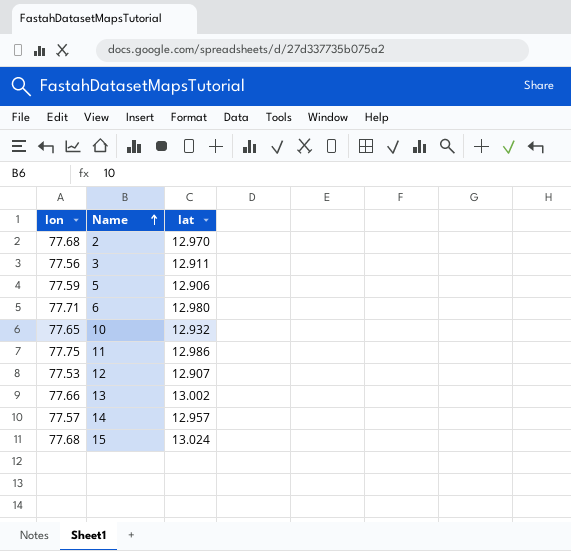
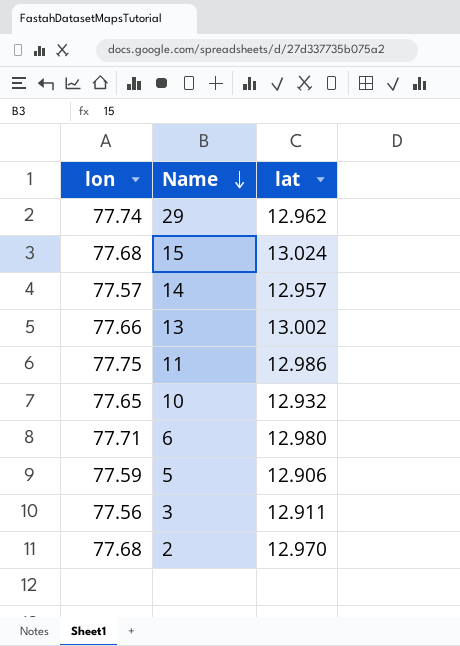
row order: Name ascending -> Name descending
row 12: 77.53 | 12.907 -> none
row 29: none -> 77.74 | 12.962

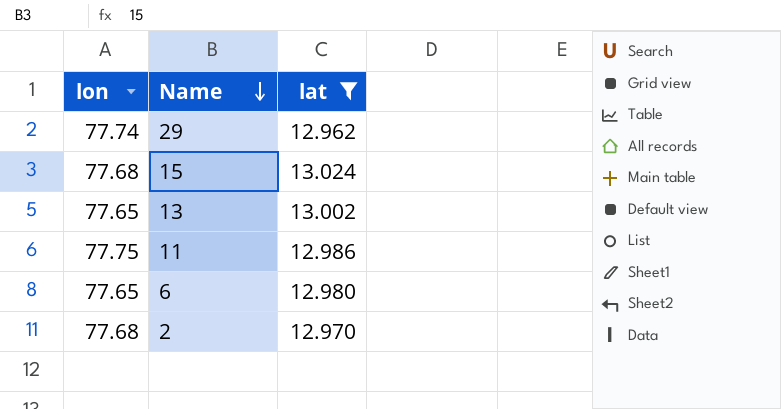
filter: none -> lat >= 12.962
13 | lon: 77.66 -> 77.65
6 | lon: 77.71 -> 77.65

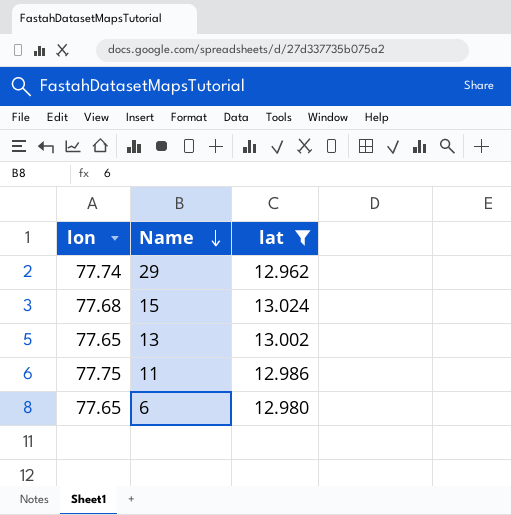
row 2: 77.68 | 12.970 -> none

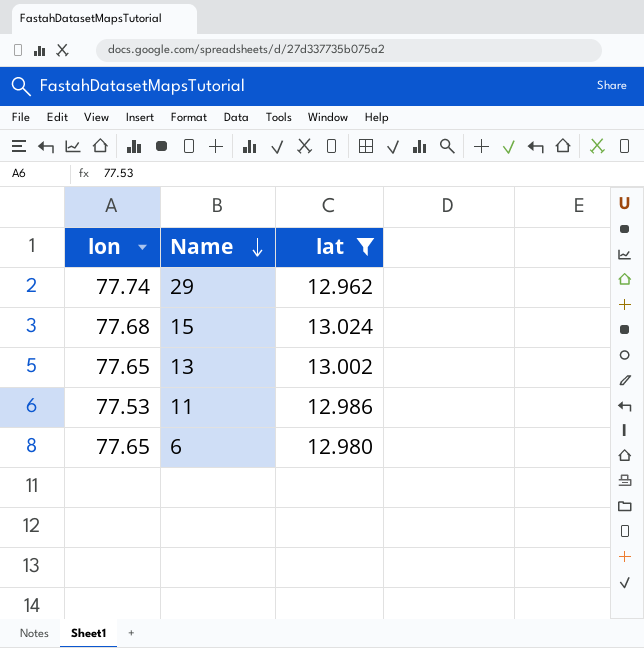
11 | lon: 77.75 -> 77.53

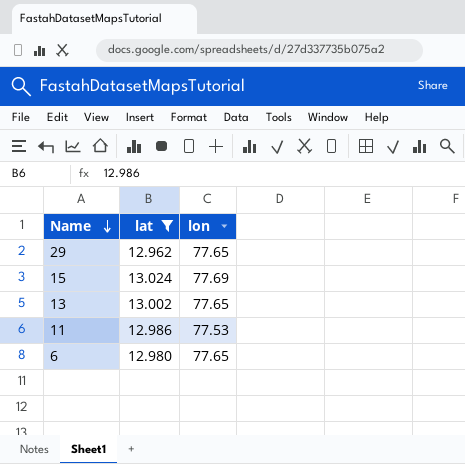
column lon | position: 1 -> 3
29 | lon: 77.74 -> 77.65
15 | lon: 77.68 -> 77.69

